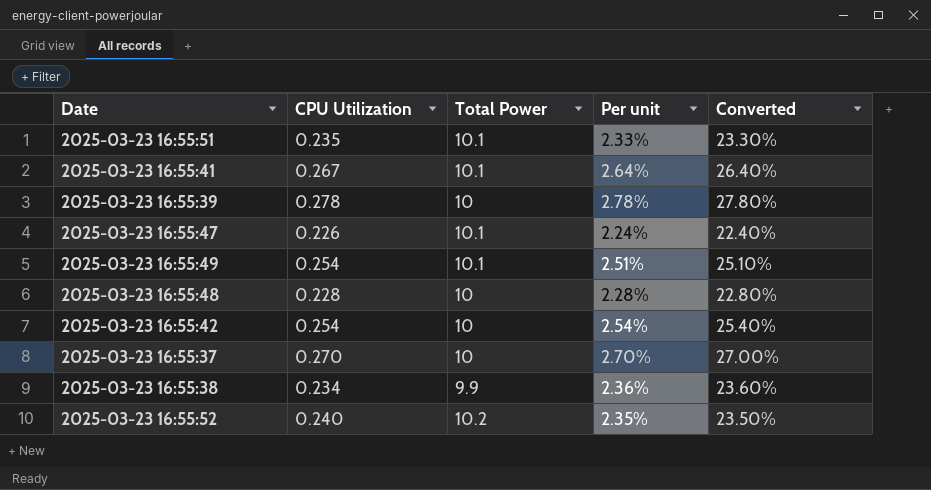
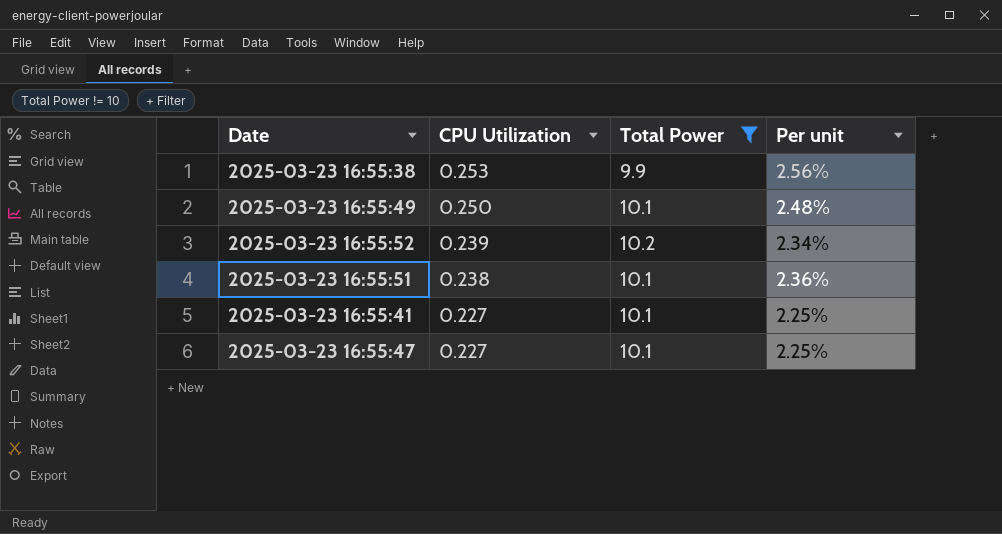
filter: none -> Total Power != 10
row order: none -> CPU Utilization descending
column Converted | formula: [Per unit] * 10 -> none
2025-03-23 16:55:38 | CPU Utilization: 0.234 -> 0.253
2025-03-23 16:55:38 | Per unit: 2.36% -> 2.56%
2025-03-23 16:55:49 | CPU Utilization: 0.254 -> 0.250
2025-03-23 16:55:49 | Per unit: 2.51% -> 2.48%
2025-03-23 16:55:52 | CPU Utilization: 0.240 -> 0.239
2025-03-23 16:55:52 | Per unit: 2.35% -> 2.34%
2025-03-23 16:55:51 | CPU Utilization: 0.235 -> 0.238
2025-03-23 16:55:51 | Per unit: 2.33% -> 2.36%
2025-03-23 16:55:41 | CPU Utilization: 0.267 -> 0.227
2025-03-23 16:55:41 | Per unit: 2.64% -> 2.25%
2025-03-23 16:55:47 | CPU Utilization: 0.226 -> 0.227
2025-03-23 16:55:47 | Per unit: 2.24% -> 2.25%

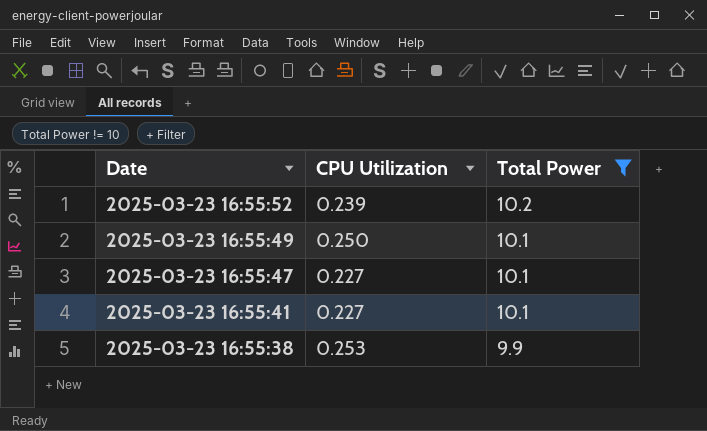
row order: CPU Utilization descending -> Date descending
column Per unit | formula: [CPU Utilization] / [Total Power] -> none
row 2025-03-23 16:55:51: 0.238 | 10.1 | 2.36% -> none

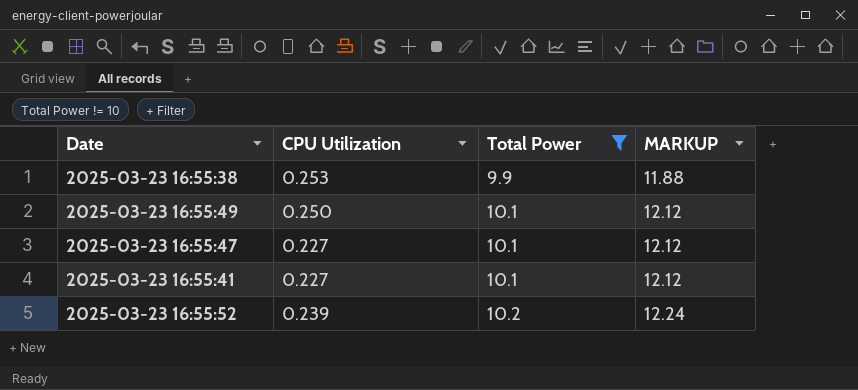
row order: Date descending -> Total Power ascending
column MARKUP | formula: none -> [Total Power] * 1.2

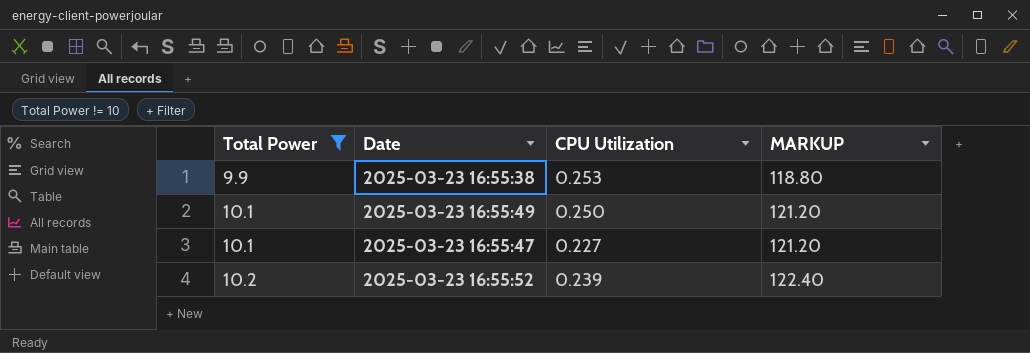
column Total Power | position: 3 -> 1
column MARKUP | formula: [Total Power] * 1.2 -> [Total Power] * 12
row 2025-03-23 16:55:41: 0.227 | 10.1 | 12.12 -> none

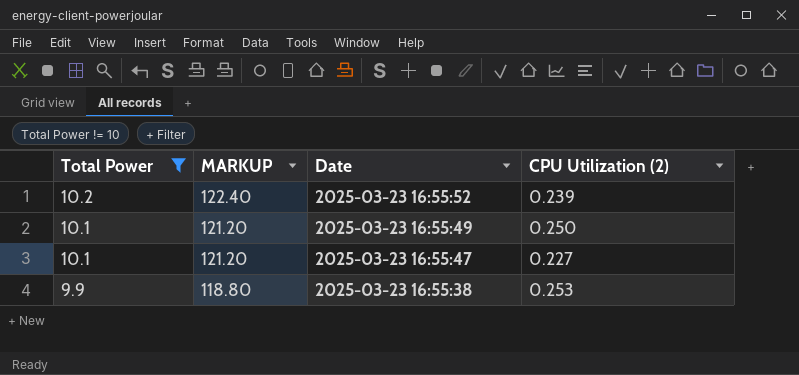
row order: Total Power ascending -> Total Power descending
column MARKUP | position: 4 -> 2
column name: CPU Utilization -> CPU Utilization (2)

